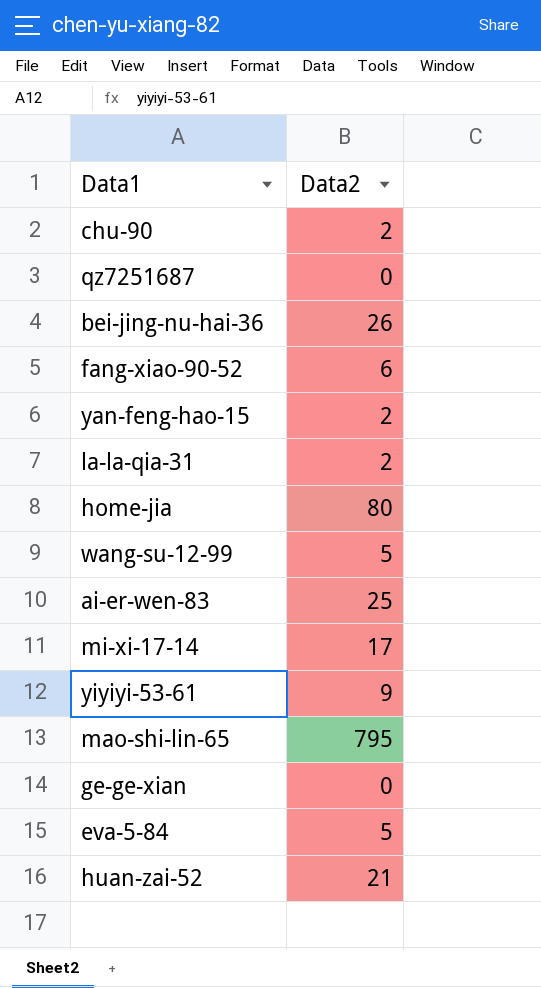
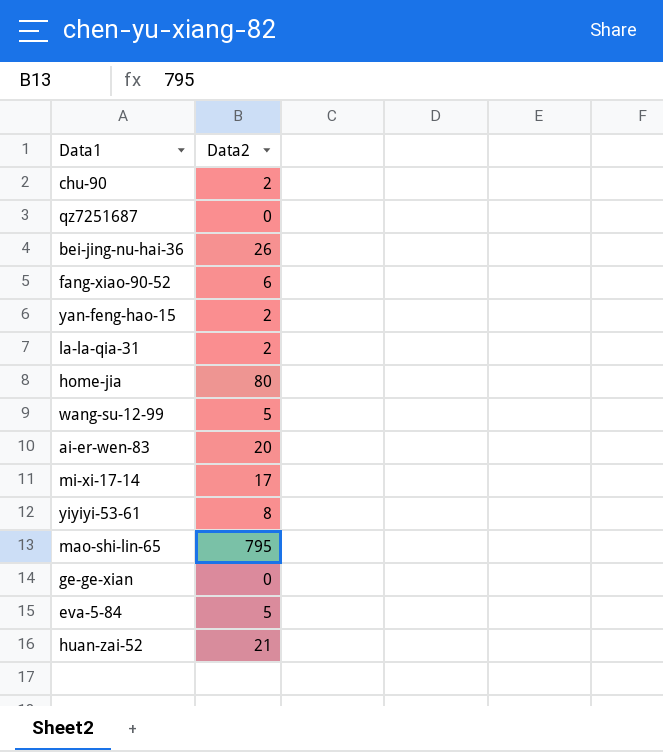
ai-er-wen-83 | Data2: 25 -> 20
yiyiyi-53-61 | Data2: 9 -> 8

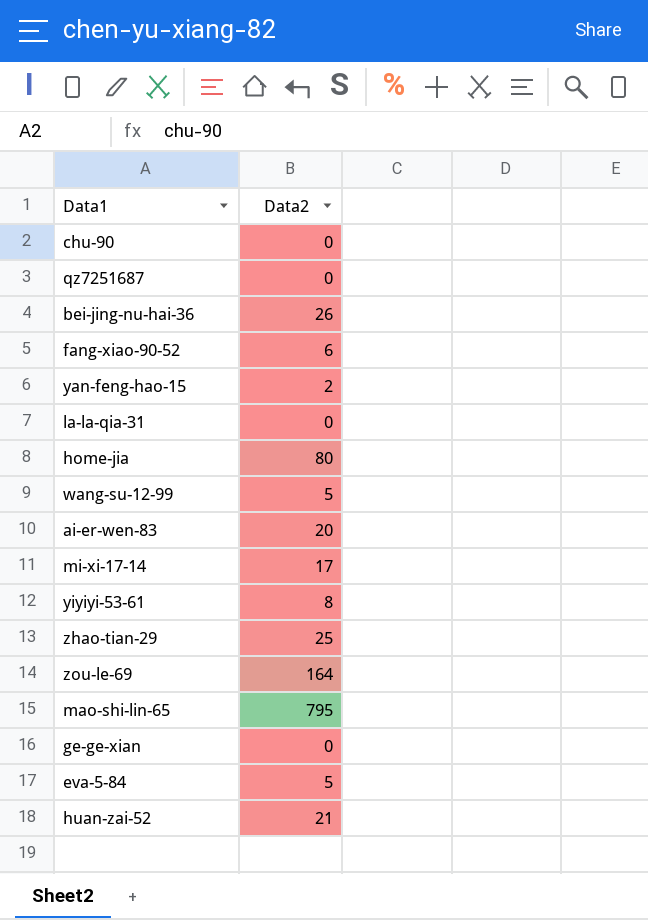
chu-90 | Data2: 2 -> 0
la-la-qia-31 | Data2: 2 -> 0
row zhao-tian-29: none -> 25
row zou-le-69: none -> 164

